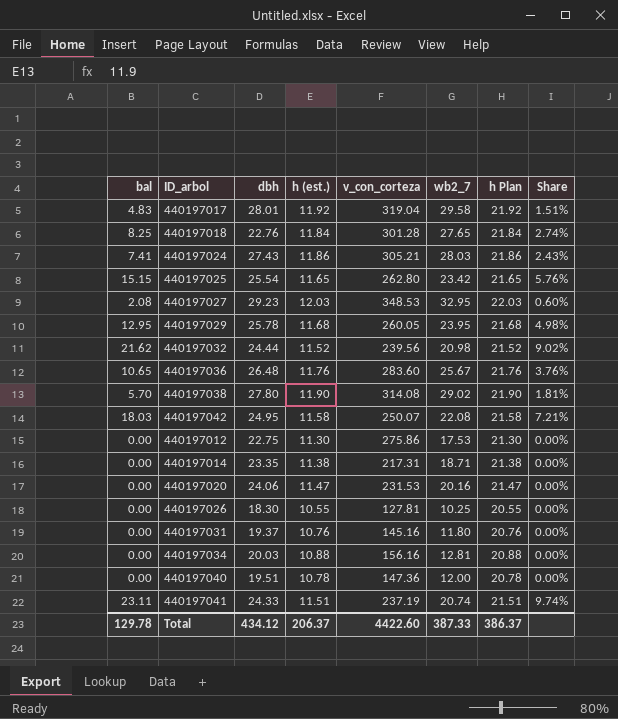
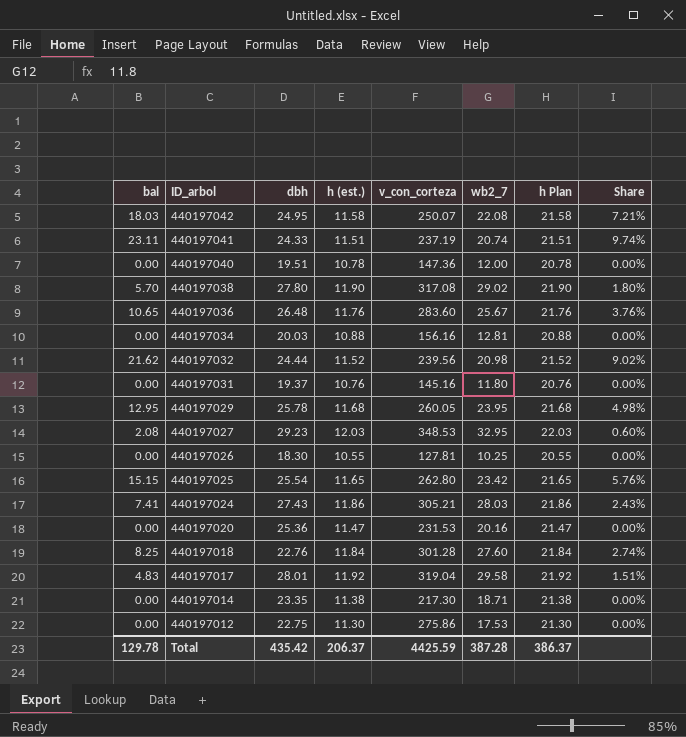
row order: none -> ID_arbol descending
440197038 | v_con_corteza: 314.08 -> 317.08
440197038 | Share: 1.81% -> 1.80%
440197020 | dbh: 24.06 -> 25.36
440197018 | wb2_7: 27.65 -> 27.60
440197014 | v_con_corteza: 217.31 -> 217.30
Total | dbh: 434.12 -> 435.42
Total | v_con_corteza: 4422.60 -> 4425.59
Total | wb2_7: 387.33 -> 387.28

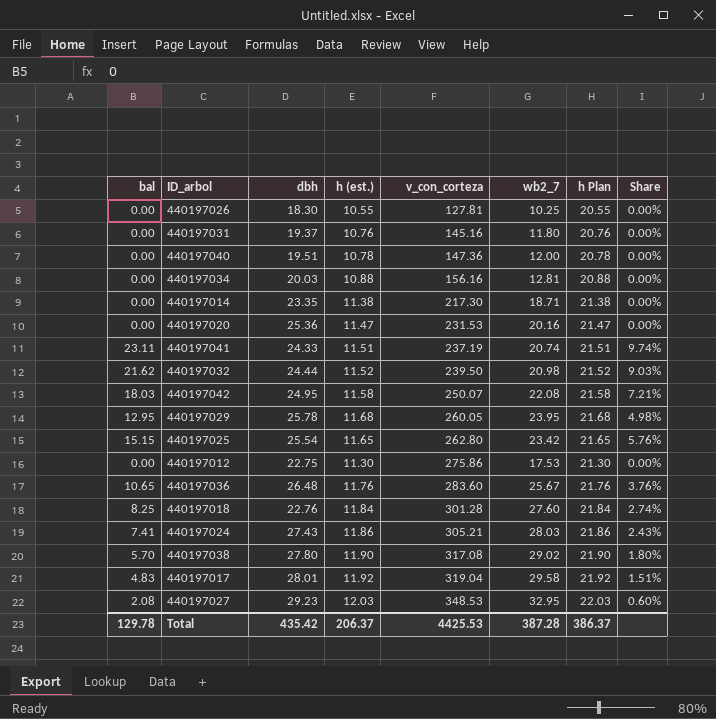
row order: ID_arbol descending -> v_con_corteza ascending
440197032 | v_con_corteza: 239.56 -> 239.50
440197032 | Share: 9.02% -> 9.03%
Total | v_con_corteza: 4425.59 -> 4425.53

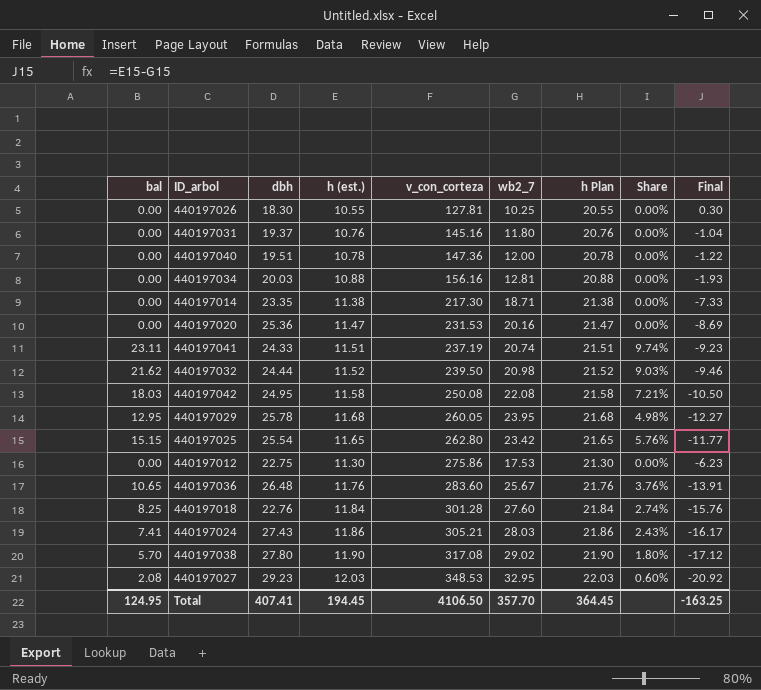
column Final | formula: none -> [h (est.)] - [wb2_7]
row 440197017: 4.83 | 28.01 | 11.92 | 319.04 | 29.58 | 21.92 | 1.51% -> none
440197042 | v_con_corteza: 250.07 -> 250.08
Total | bal: 129.78 -> 124.95
Total | dbh: 435.42 -> 407.41
Total | h (est.): 206.37 -> 194.45
Total | v_con_corteza: 4425.53 -> 4106.50
Total | wb2_7: 387.28 -> 357.70
Total | h Plan: 386.37 -> 364.45

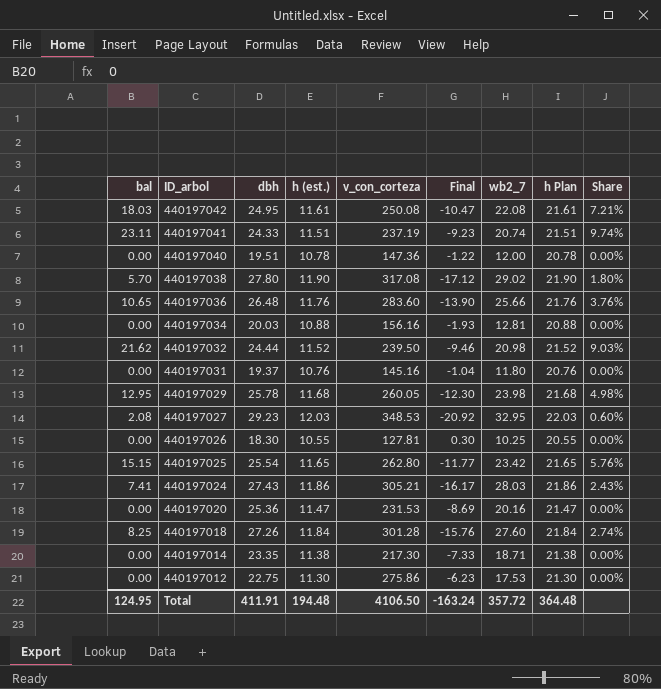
row order: v_con_corteza ascending -> ID_arbol descending
column Final | position: 9 -> 6
440197042 | h (est.): 11.58 -> 11.61
440197042 | Final: -10.50 -> -10.47
440197042 | h Plan: 21.58 -> 21.61
440197036 | Final: -13.91 -> -13.90
440197036 | wb2_7: 25.67 -> 25.66
440197029 | Final: -12.27 -> -12.30
440197029 | wb2_7: 23.95 -> 23.98
440197018 | dbh: 22.76 -> 27.26
Total | dbh: 407.41 -> 411.91
Total | h (est.): 194.45 -> 194.48
Total | Final: -163.25 -> -163.24
Total | wb2_7: 357.70 -> 357.72
Total | h Plan: 364.45 -> 364.48

